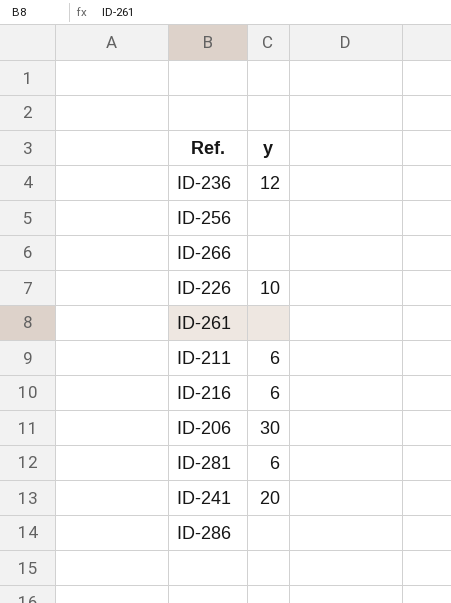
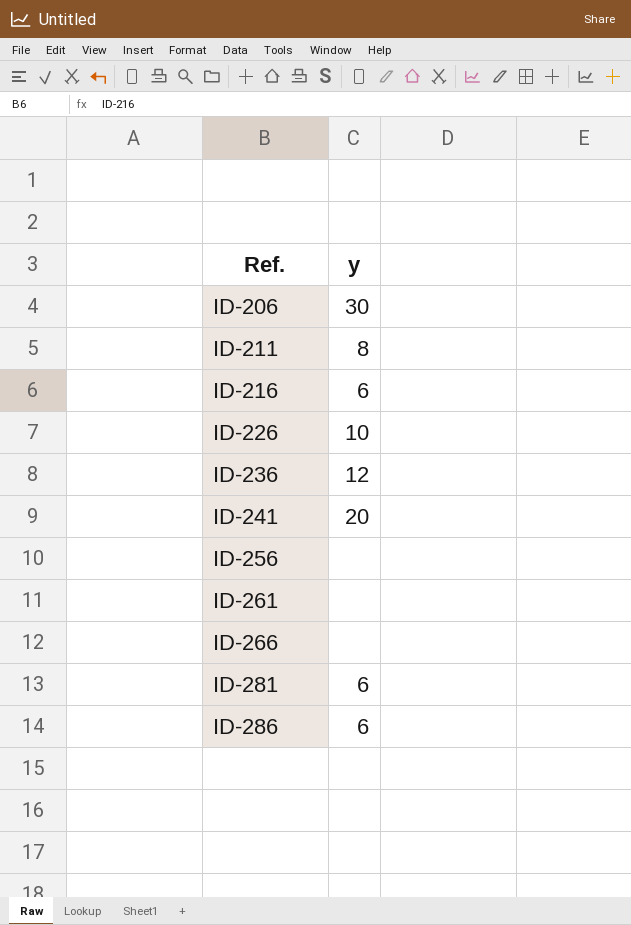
row order: none -> Ref. ascending
ID-211 | y: 6 -> 8
ID-286 | y: none -> 6

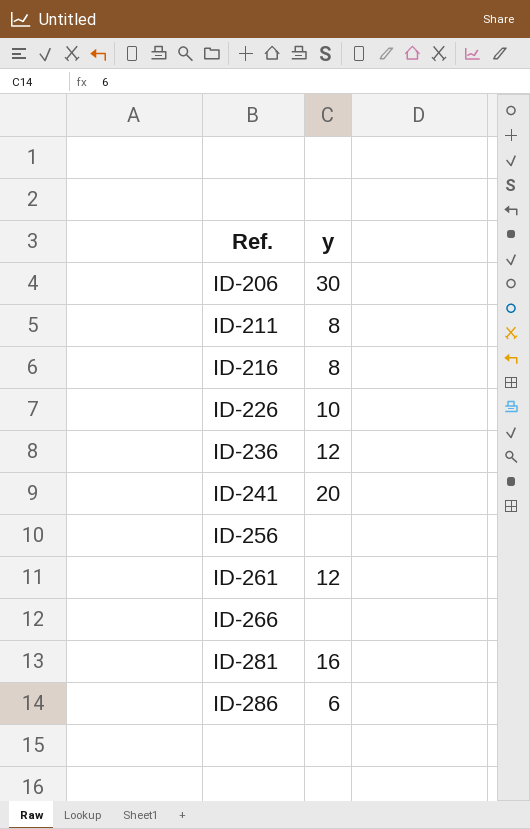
ID-216 | y: 6 -> 8
ID-261 | y: none -> 12
ID-281 | y: 6 -> 16

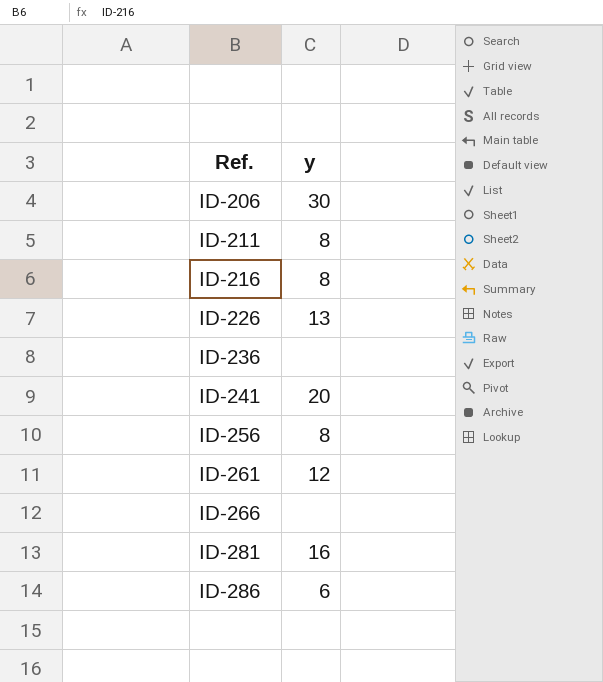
ID-226 | y: 10 -> 13
ID-236 | y: 12 -> none
ID-256 | y: none -> 8

